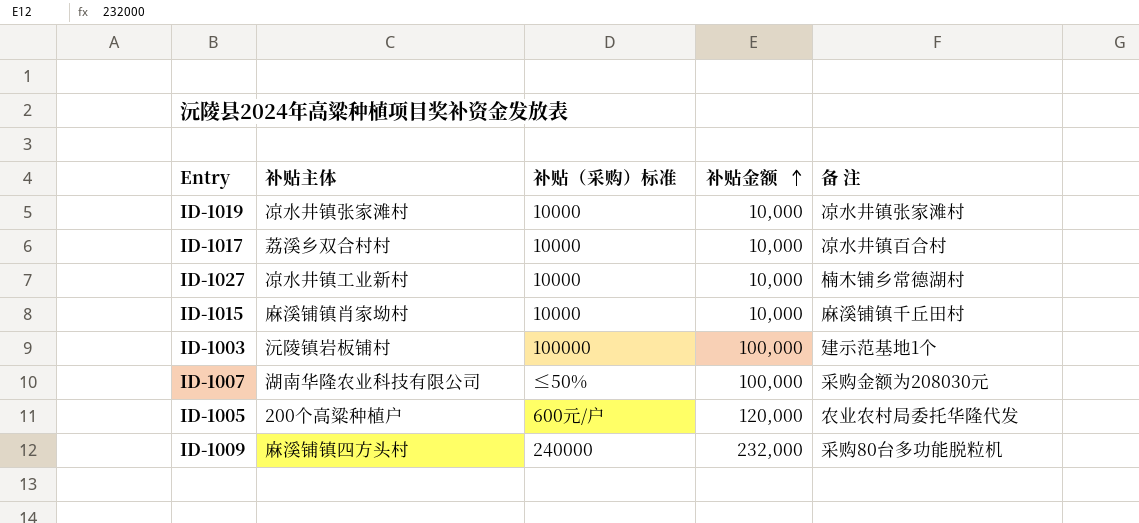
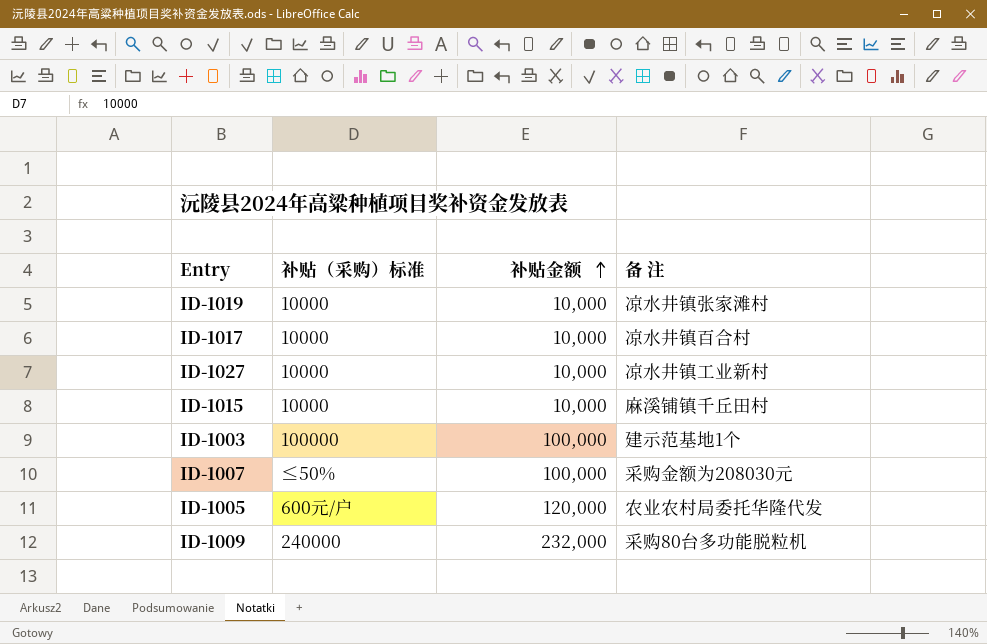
column 补贴主体 | position: 2 -> none
ID-1027 | 备 注: 楠木铺乡常德湖村 -> 凉水井镇工业新村

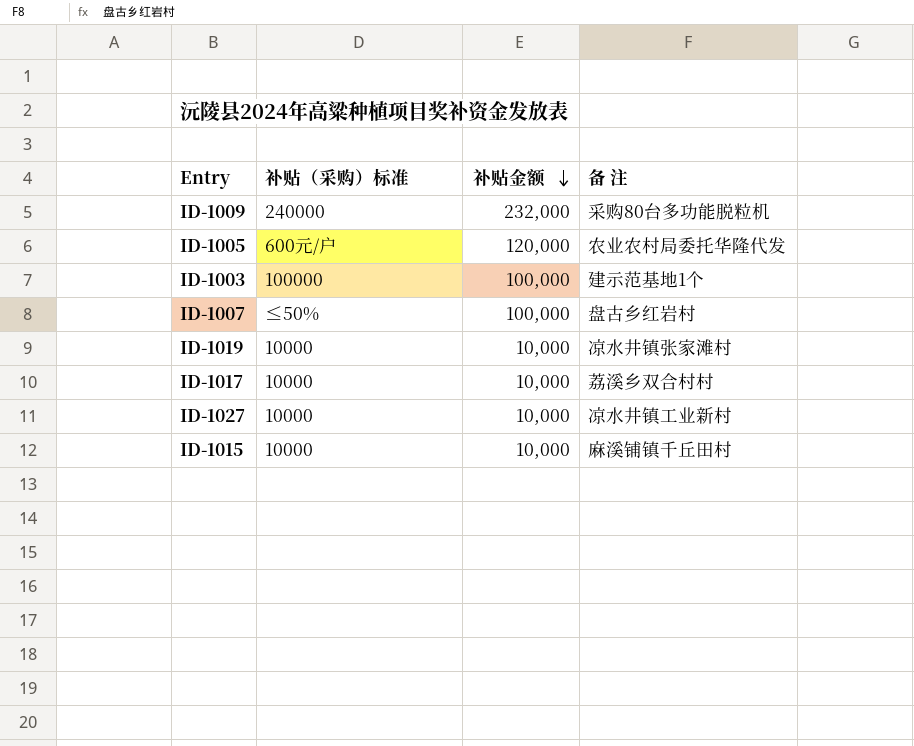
row order: 补贴金额 ascending -> 补贴金额 descending
ID-1007 | 备 注: 采购金额为208030元 -> 盘古乡红岩村
ID-1017 | 备 注: 凉水井镇百合村 -> 荔溪乡双合村村

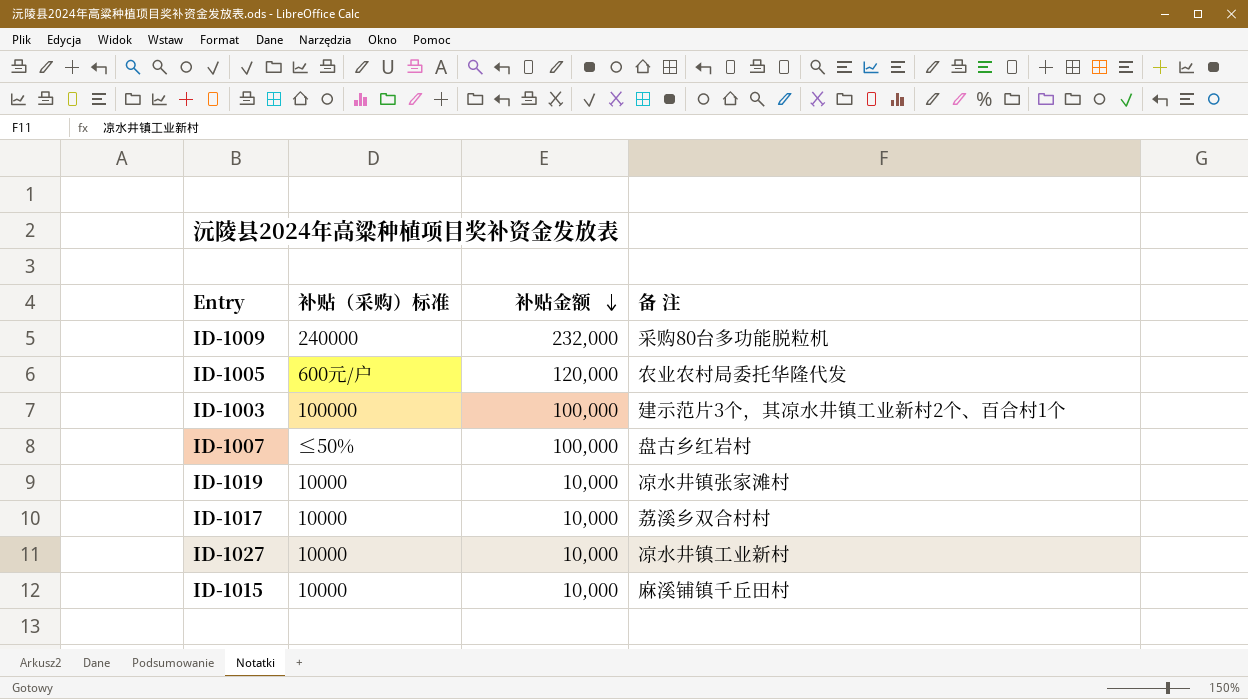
ID-1003 | 备 注: 建示范基地1个 -> 建示范片3个，其凉水井镇工业新村2个、百合村1个

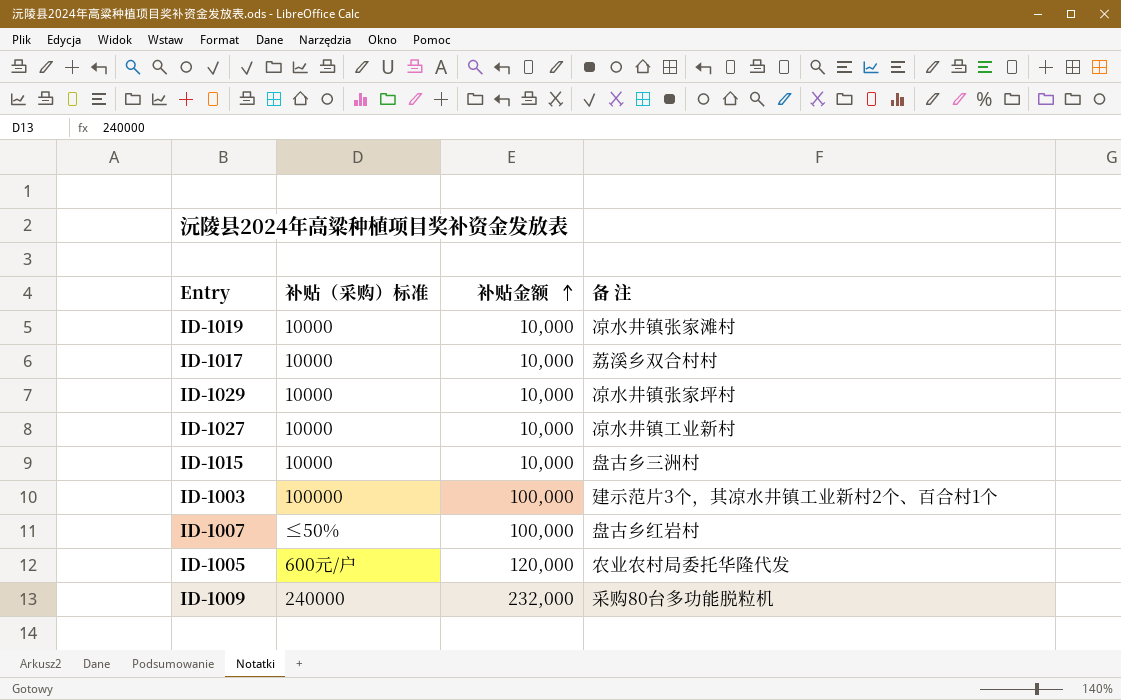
row order: 补贴金额 descending -> 补贴金额 ascending
row ID-1029: none -> 10000 | 10,000 | 凉水井镇张家坪村
ID-1015 | 备 注: 麻溪铺镇千丘田村 -> 盘古乡三洲村

